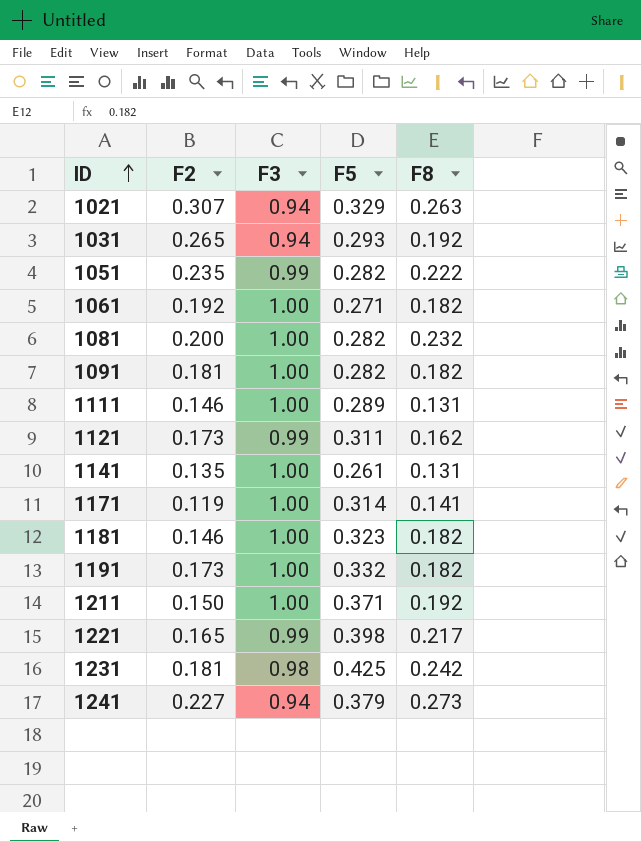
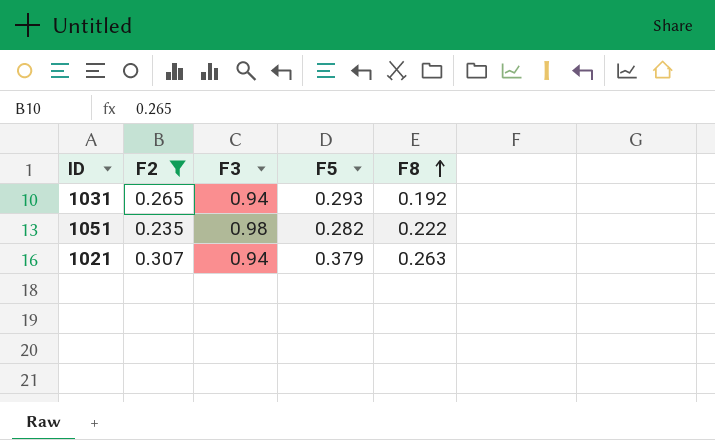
filter: none -> F2 >= 0.235
row order: ID ascending -> F8 ascending
1051 | F3: 0.99 -> 0.98
1021 | F5: 0.329 -> 0.379

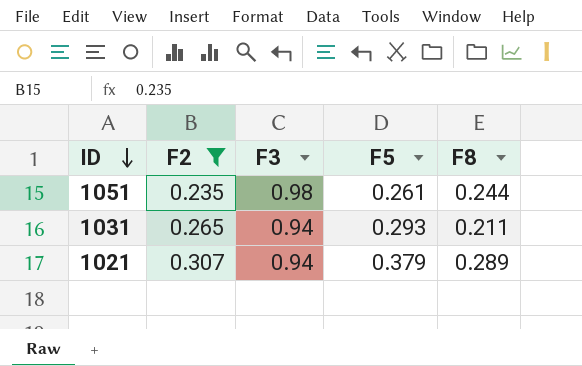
row order: F8 ascending -> ID descending
1051 | F5: 0.282 -> 0.261
1051 | F8: 0.222 -> 0.244
1031 | F8: 0.192 -> 0.211
1021 | F8: 0.263 -> 0.289

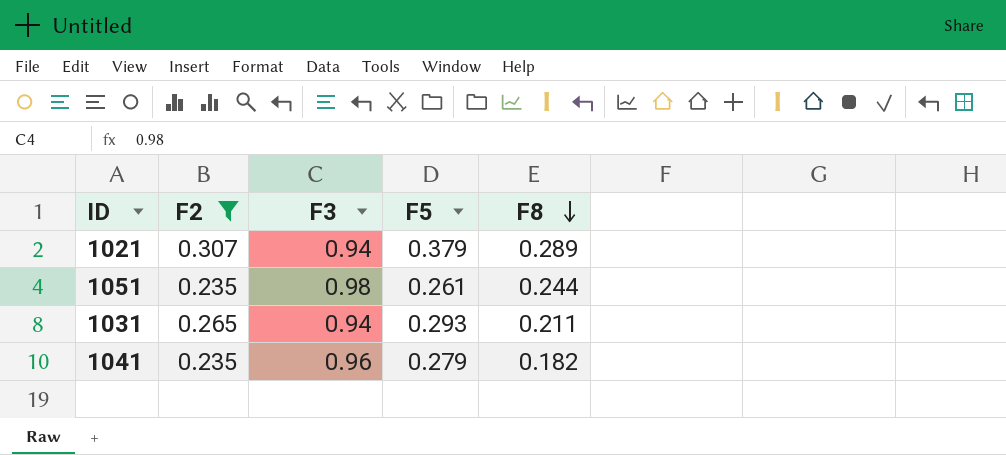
row order: ID descending -> F8 descending
row 1041: none -> 0.235 | 0.96 | 0.279 | 0.182

